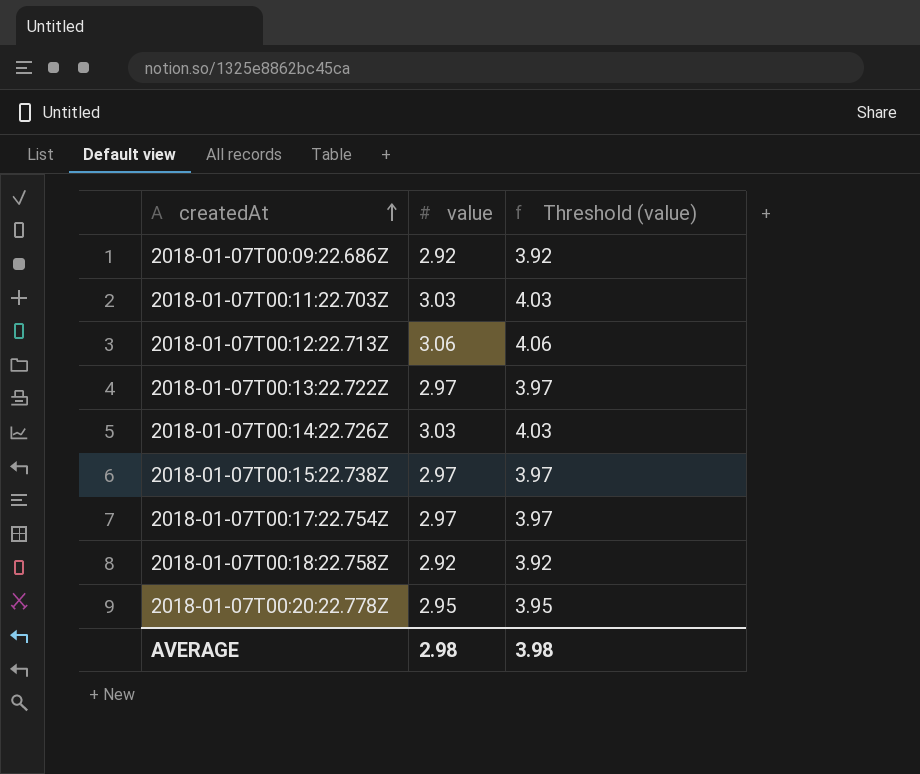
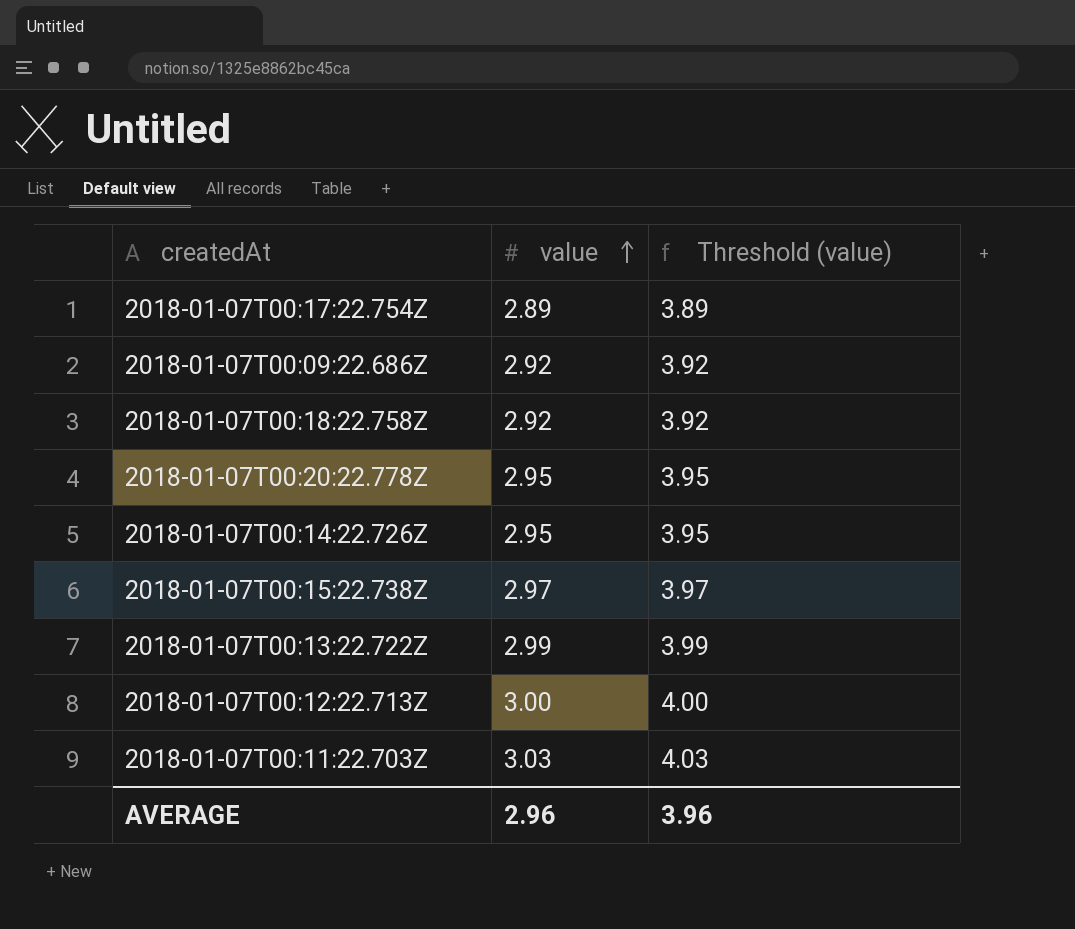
row order: createdAt ascending -> value ascending
2018-01-07T00:17:22.754Z | value: 2.97 -> 2.89
2018-01-07T00:17:22.754Z | Threshold (value): 3.97 -> 3.89
2018-01-07T00:14:22.726Z | value: 3.03 -> 2.95
2018-01-07T00:14:22.726Z | Threshold (value): 4.03 -> 3.95
2018-01-07T00:13:22.722Z | value: 2.97 -> 2.99
2018-01-07T00:13:22.722Z | Threshold (value): 3.97 -> 3.99
2018-01-07T00:12:22.713Z | value: 3.06 -> 3.00
2018-01-07T00:12:22.713Z | Threshold (value): 4.06 -> 4.00
AVERAGE | value: 2.98 -> 2.96
AVERAGE | Threshold (value): 3.98 -> 3.96

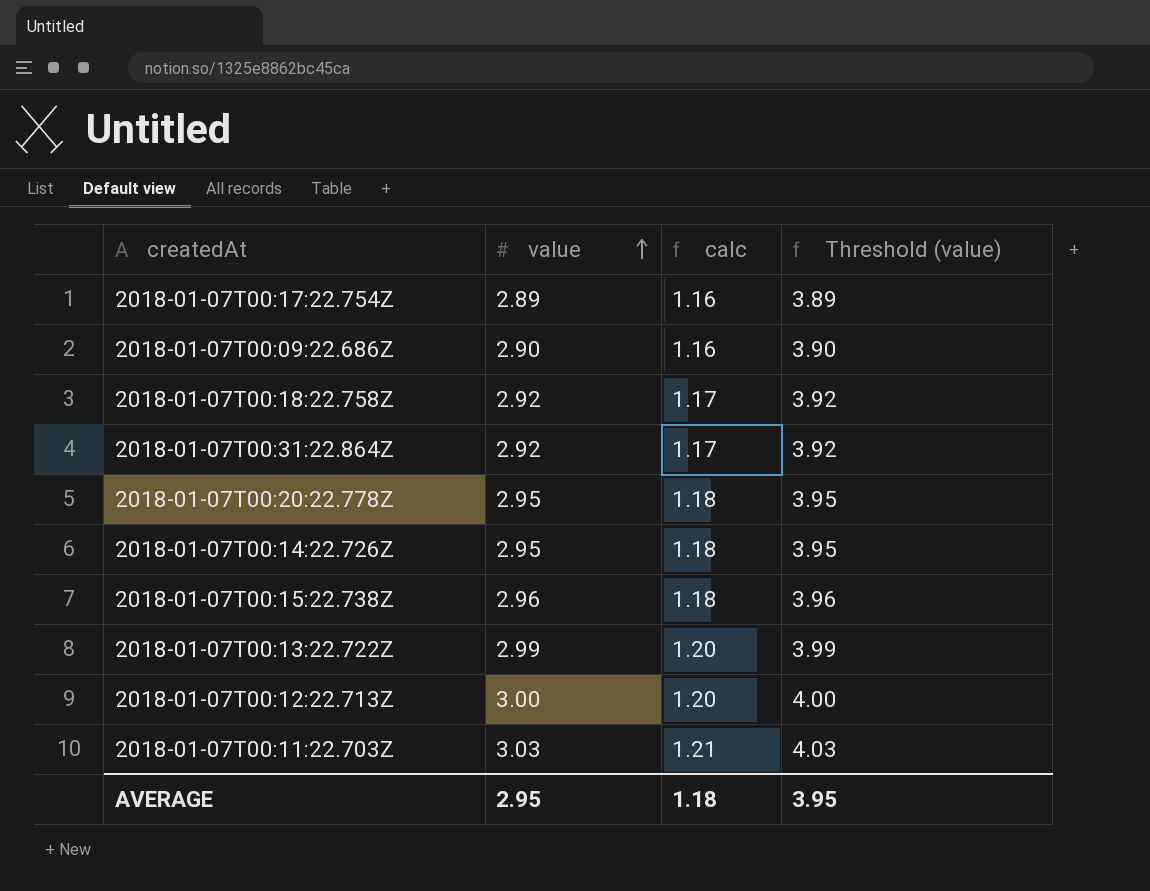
column calc | formula: none -> [value] * 0.4
2018-01-07T00:09:22.686Z | value: 2.92 -> 2.90
2018-01-07T00:09:22.686Z | Threshold (value): 3.92 -> 3.90
row 2018-01-07T00:31:22.864Z: none -> 2.92 | 1.17 | 3.92
2018-01-07T00:15:22.738Z | value: 2.97 -> 2.96
2018-01-07T00:15:22.738Z | Threshold (value): 3.97 -> 3.96
AVERAGE | value: 2.96 -> 2.95
AVERAGE | Threshold (value): 3.96 -> 3.95

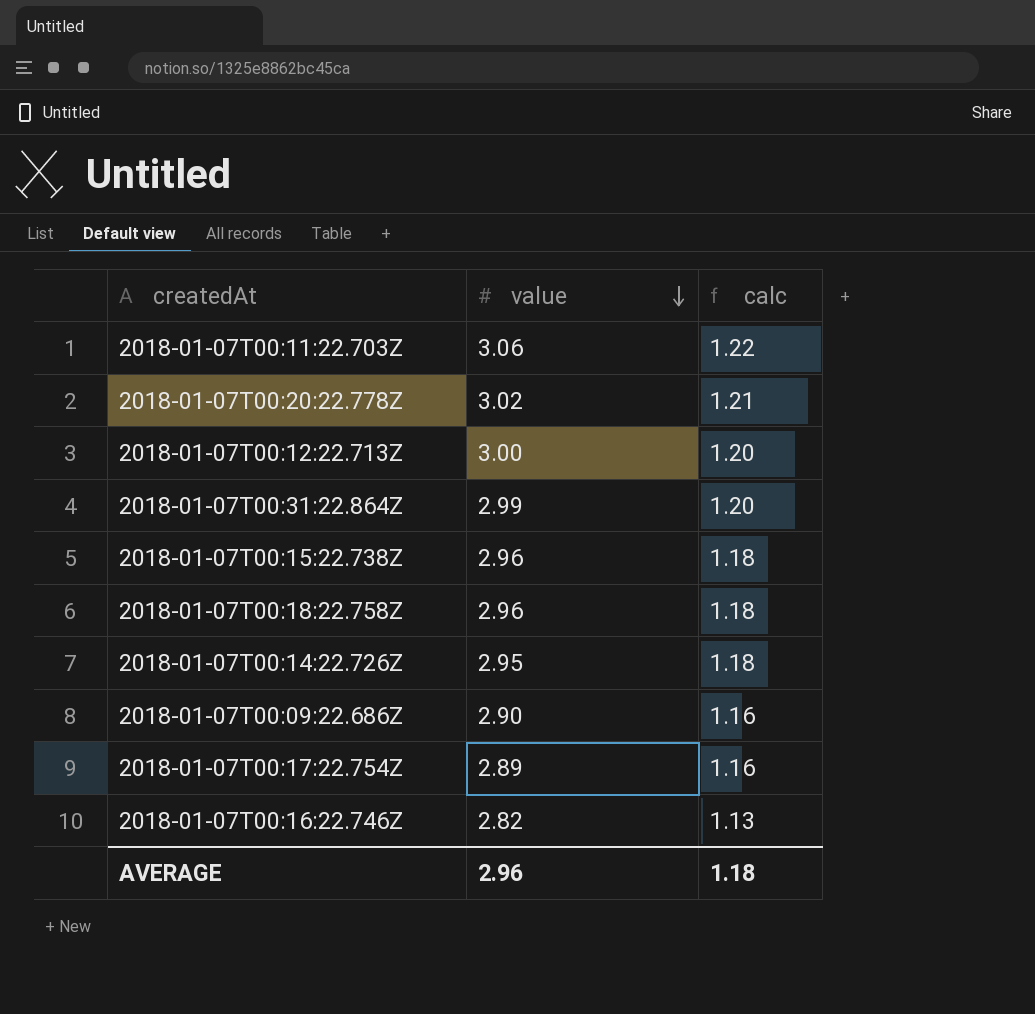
row order: value ascending -> value descending
column Threshold (value) | formula: [value] + 1 -> none
row 2018-01-07T00:13:22.722Z: 2.99 | 1.20 | 3.99 -> none
2018-01-07T00:11:22.703Z | value: 3.03 -> 3.06
2018-01-07T00:11:22.703Z | calc: 1.21 -> 1.22
2018-01-07T00:20:22.778Z | value: 2.95 -> 3.02
2018-01-07T00:20:22.778Z | calc: 1.18 -> 1.21
2018-01-07T00:31:22.864Z | value: 2.92 -> 2.99
2018-01-07T00:31:22.864Z | calc: 1.17 -> 1.20
2018-01-07T00:18:22.758Z | value: 2.92 -> 2.96
2018-01-07T00:18:22.758Z | calc: 1.17 -> 1.18
row 2018-01-07T00:16:22.746Z: none -> 2.82 | 1.13
AVERAGE | value: 2.95 -> 2.96

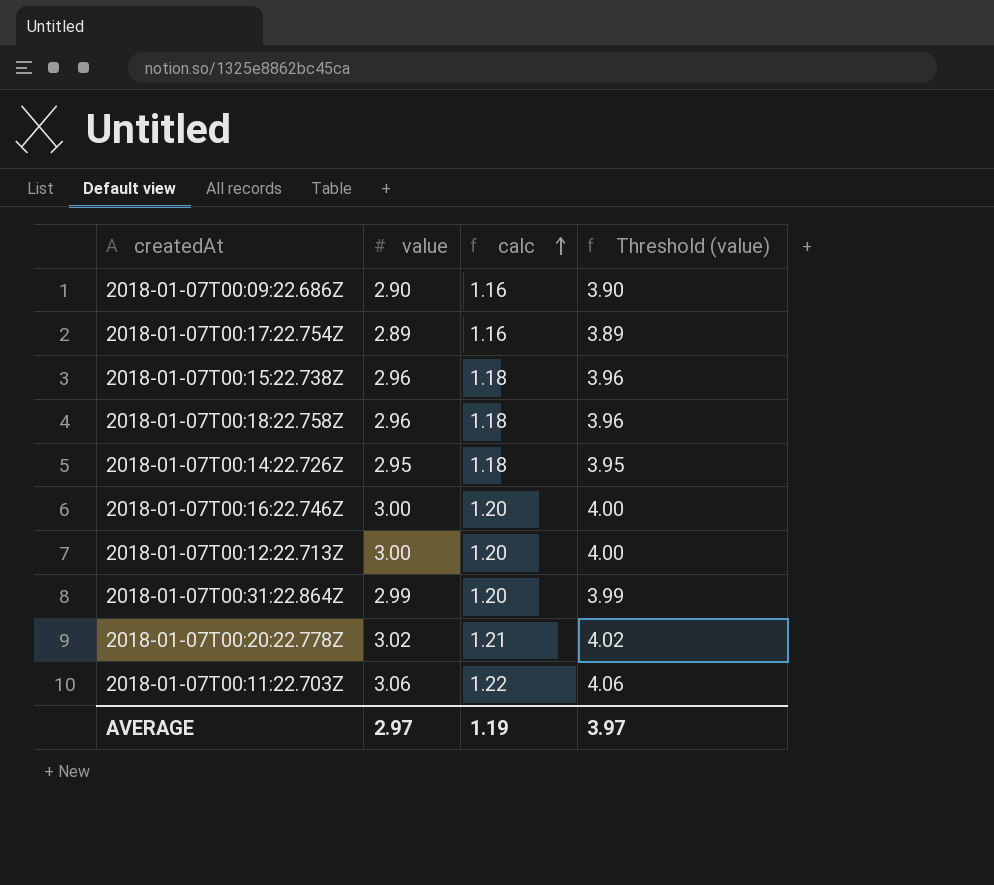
row order: value descending -> calc ascending
column Threshold (value) | formula: none -> [value] + 1
2018-01-07T00:16:22.746Z | value: 2.82 -> 3.00
2018-01-07T00:16:22.746Z | calc: 1.13 -> 1.20
AVERAGE | value: 2.96 -> 2.97
AVERAGE | calc: 1.18 -> 1.19

